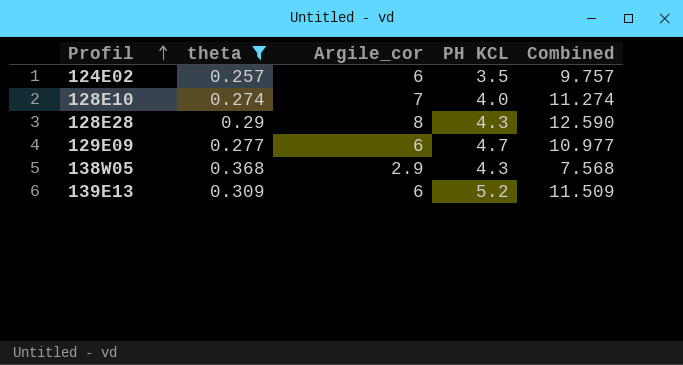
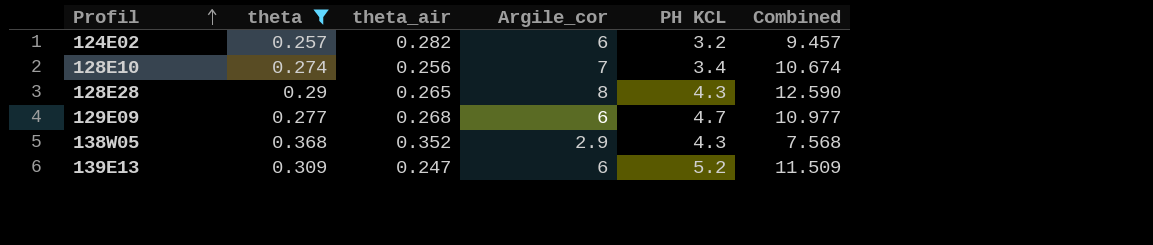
column theta_air | position: none -> 3
124E02 | PH KCL: 3.5 -> 3.2
124E02 | Combined: 9.757 -> 9.457
128E10 | PH KCL: 4.0 -> 3.4
128E10 | Combined: 11.274 -> 10.674

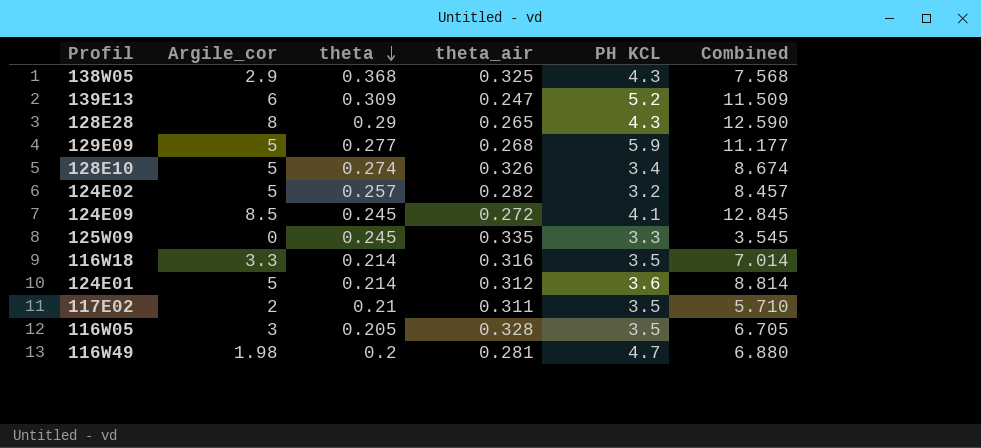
filter: theta >= 0.257 -> none
row order: Profil ascending -> theta descending
column Argile_cor | position: 4 -> 2
138W05 | theta_air: 0.352 -> 0.325
129E09 | Argile_cor: 6 -> 5
129E09 | PH KCL: 4.7 -> 5.9
129E09 | Combined: 10.977 -> 11.177
128E10 | Argile_cor: 7 -> 5
128E10 | theta_air: 0.256 -> 0.326
128E10 | Combined: 10.674 -> 8.674
124E02 | Argile_cor: 6 -> 5
124E02 | Combined: 9.457 -> 8.457

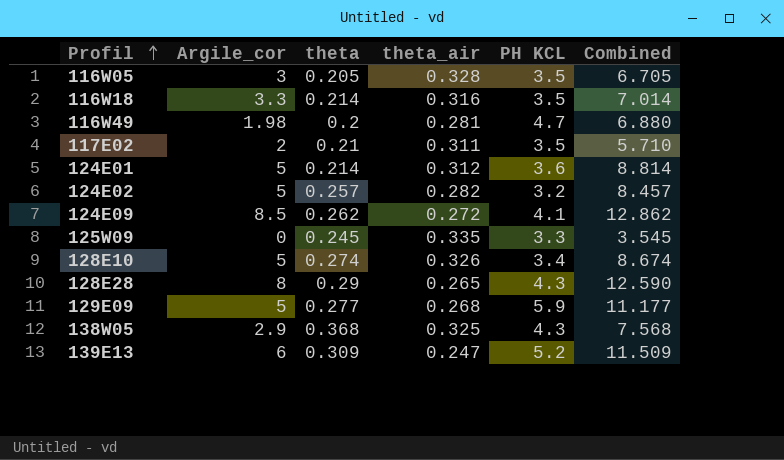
row order: theta descending -> Profil ascending
124E09 | theta: 0.245 -> 0.262
124E09 | Combined: 12.845 -> 12.862

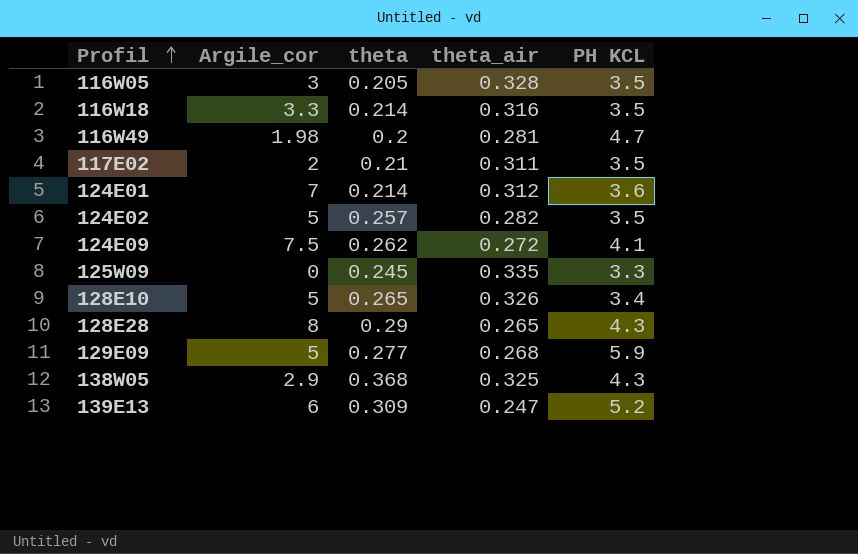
column Combined | formula: [Argile_cor] + [theta] + [PH KCL] -> none
124E01 | Argile_cor: 5 -> 7
124E02 | PH KCL: 3.2 -> 3.5
124E09 | Argile_cor: 8.5 -> 7.5
128E10 | theta: 0.274 -> 0.265

